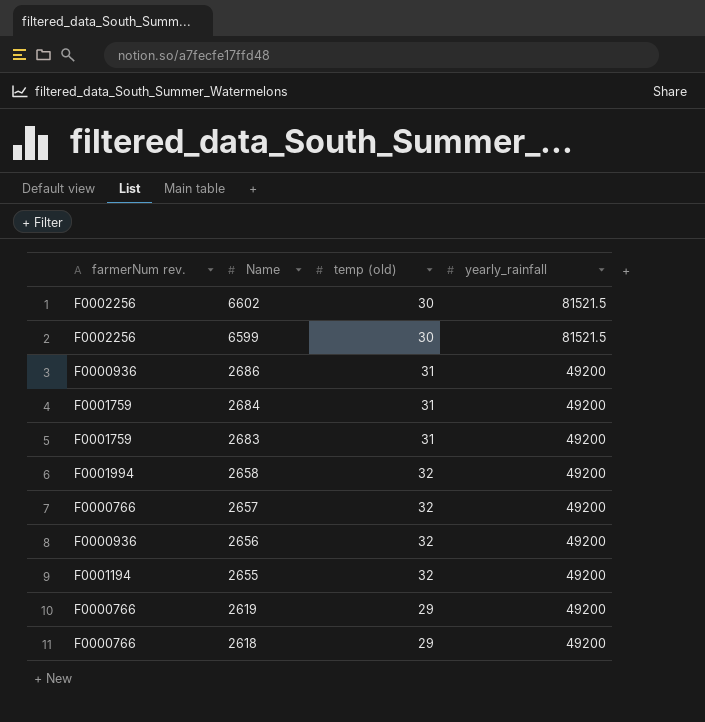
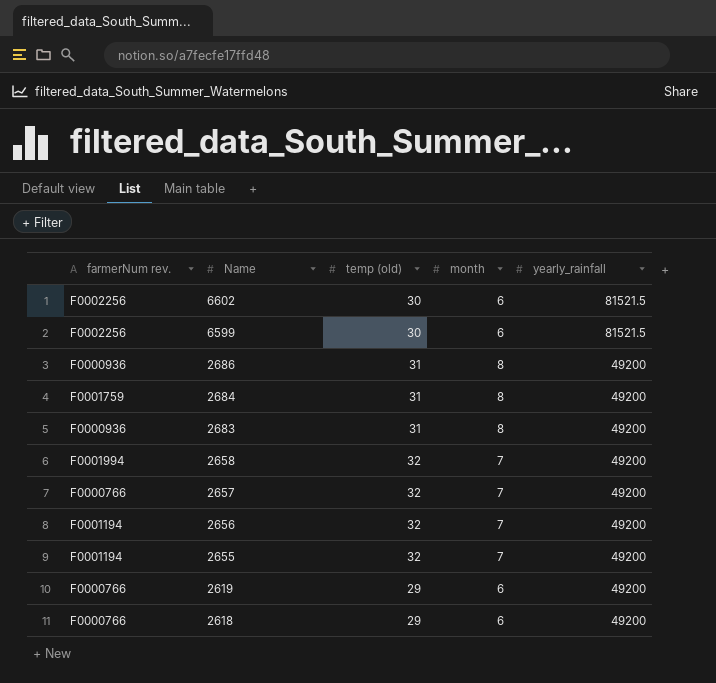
column month | position: none -> 4
2683 | farmerNum rev.: F0001759 -> F0000936
2656 | farmerNum rev.: F0000936 -> F0001194

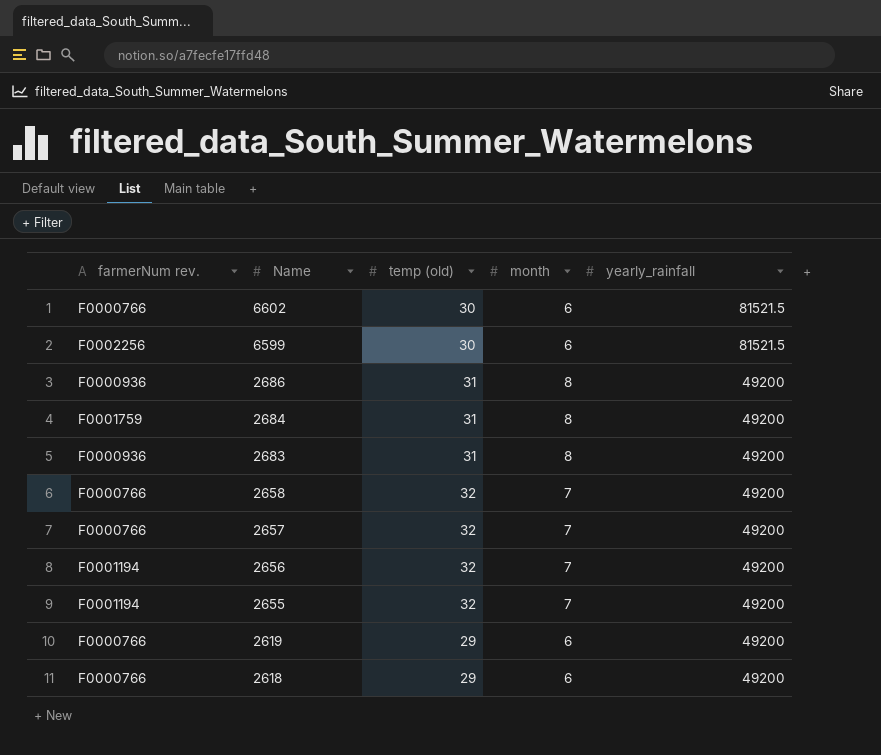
6602 | farmerNum rev.: F0002256 -> F0000766
2658 | farmerNum rev.: F0001994 -> F0000766

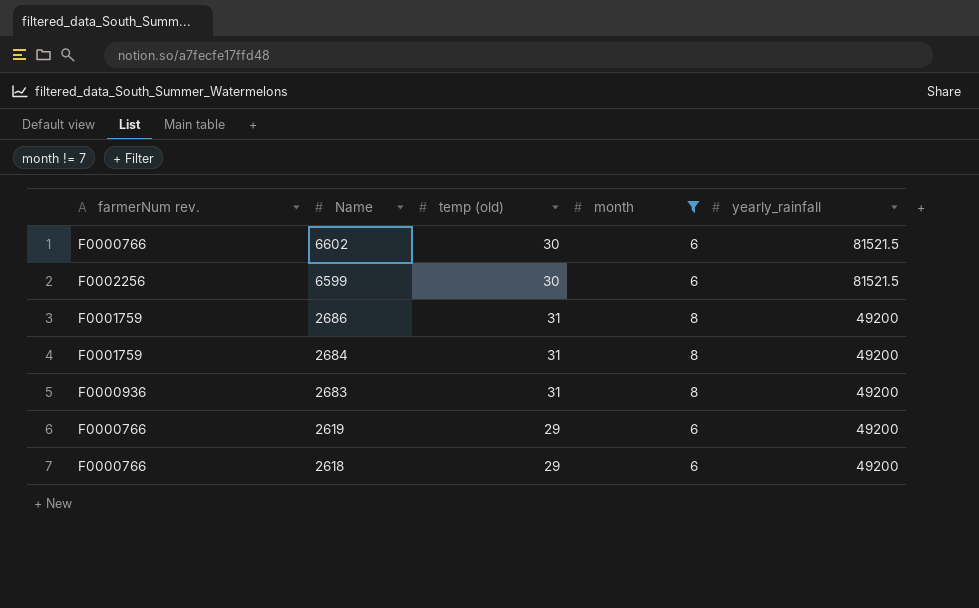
filter: none -> month != 7
2686 | farmerNum rev.: F0000936 -> F0001759

